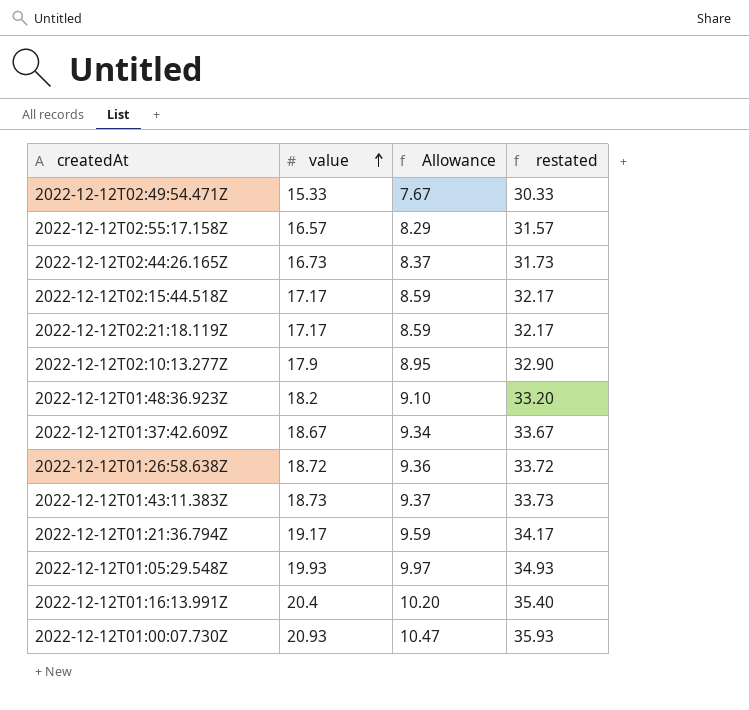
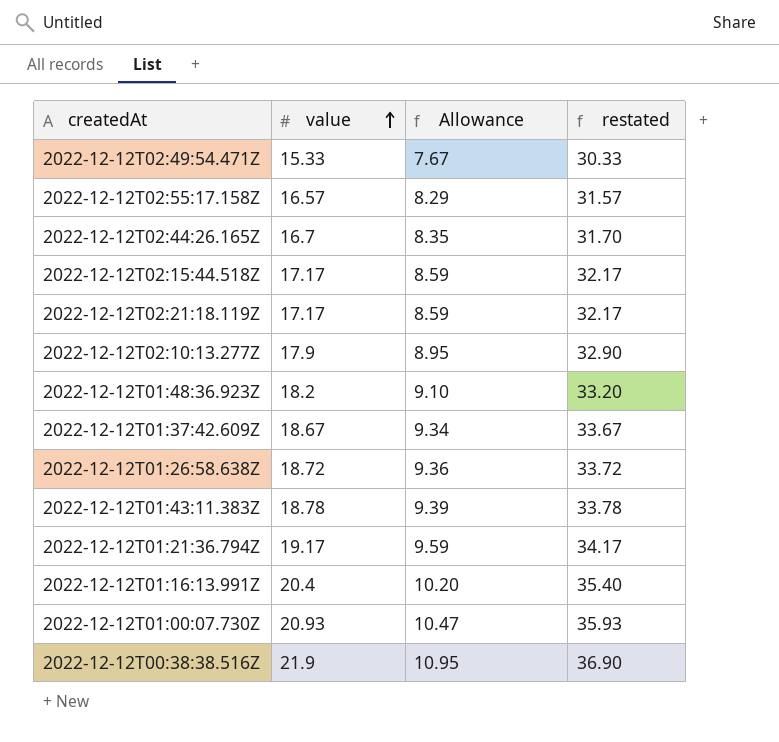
row 2022-12-12T01:05:29.548Z: 19.93 | 9.97 | 34.93 -> none
2022-12-12T02:44:26.165Z | value: 16.73 -> 16.7
2022-12-12T02:44:26.165Z | Allowance: 8.37 -> 8.35
2022-12-12T02:44:26.165Z | restated: 31.73 -> 31.70
2022-12-12T01:43:11.383Z | value: 18.73 -> 18.78
2022-12-12T01:43:11.383Z | Allowance: 9.37 -> 9.39
2022-12-12T01:43:11.383Z | restated: 33.73 -> 33.78
row 2022-12-12T00:38:38.516Z: none -> 21.9 | 10.95 | 36.90

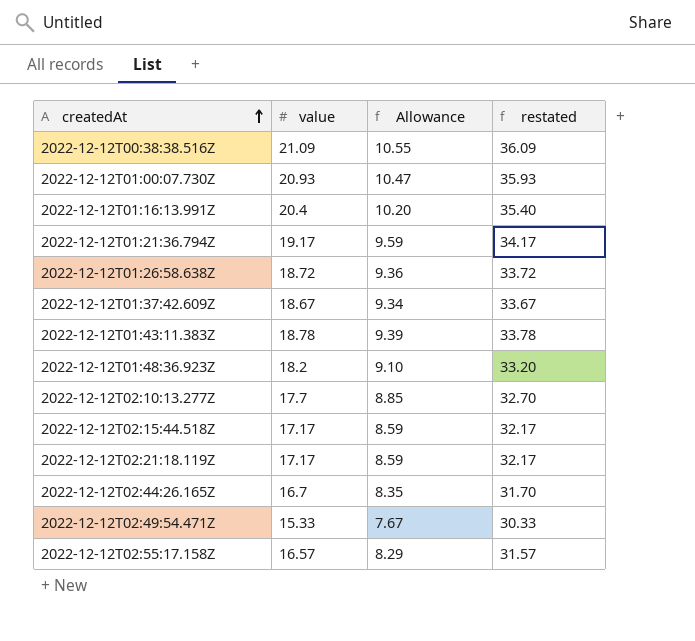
row order: value ascending -> createdAt ascending
2022-12-12T00:38:38.516Z | value: 21.9 -> 21.09
2022-12-12T00:38:38.516Z | Allowance: 10.95 -> 10.55
2022-12-12T00:38:38.516Z | restated: 36.90 -> 36.09
2022-12-12T02:10:13.277Z | value: 17.9 -> 17.7
2022-12-12T02:10:13.277Z | Allowance: 8.95 -> 8.85
2022-12-12T02:10:13.277Z | restated: 32.90 -> 32.70

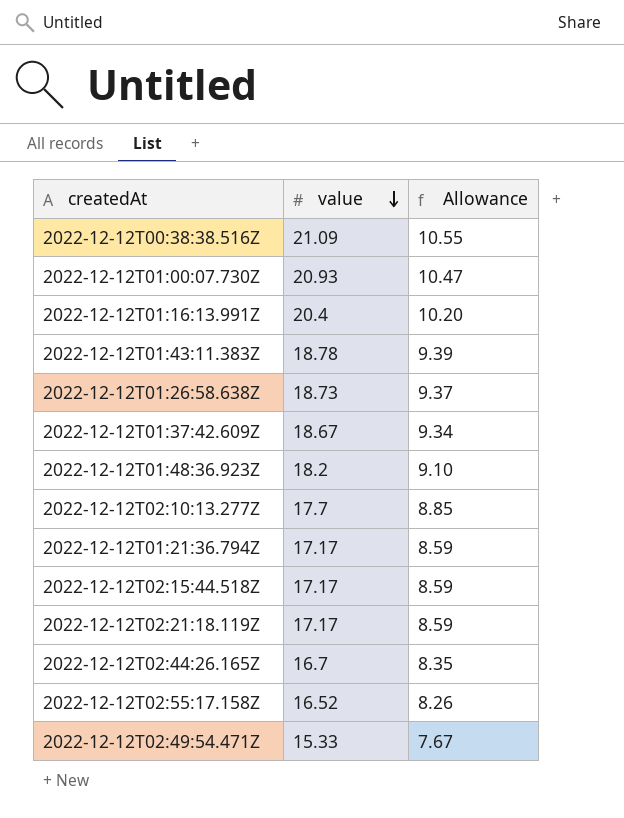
row order: createdAt ascending -> value descending
column restated | formula: [value] + 15 -> none
2022-12-12T01:26:58.638Z | value: 18.72 -> 18.73
2022-12-12T01:26:58.638Z | Allowance: 9.36 -> 9.37
2022-12-12T01:21:36.794Z | value: 19.17 -> 17.17
2022-12-12T01:21:36.794Z | Allowance: 9.59 -> 8.59
2022-12-12T02:55:17.158Z | value: 16.57 -> 16.52
2022-12-12T02:55:17.158Z | Allowance: 8.29 -> 8.26

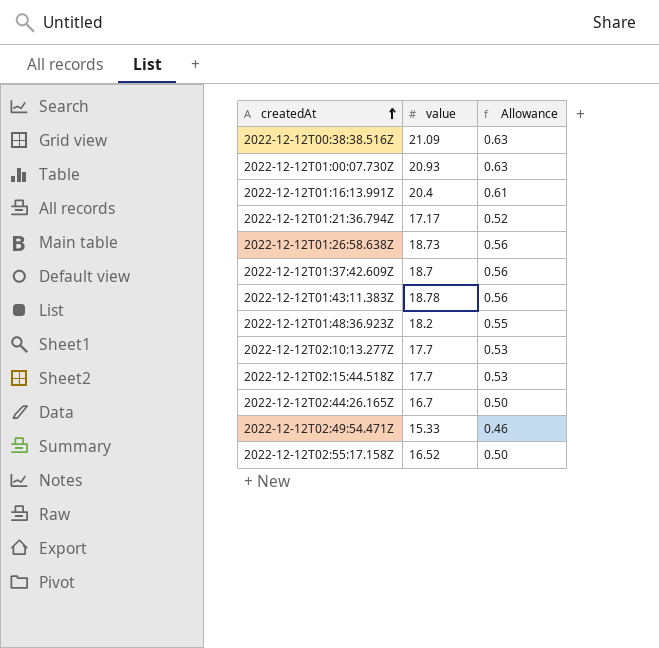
row order: value descending -> createdAt ascending
column Allowance | formula: [value] * 0.5 -> [value] * 0.03
row 2022-12-12T02:21:18.119Z: 17.17 | 8.59 -> none
2022-12-12T01:37:42.609Z | value: 18.67 -> 18.7
2022-12-12T02:15:44.518Z | value: 17.17 -> 17.7

